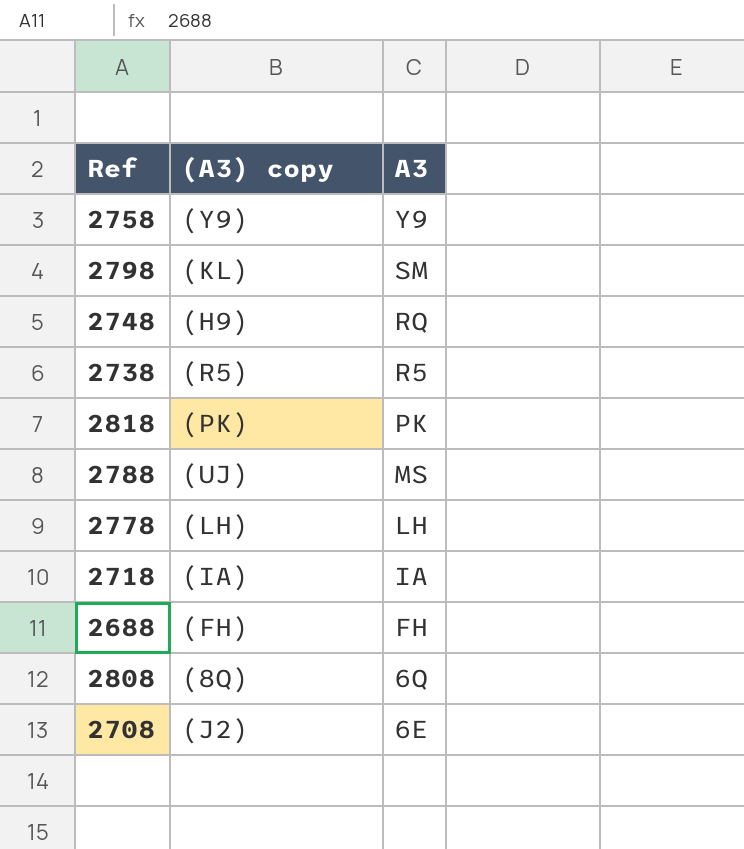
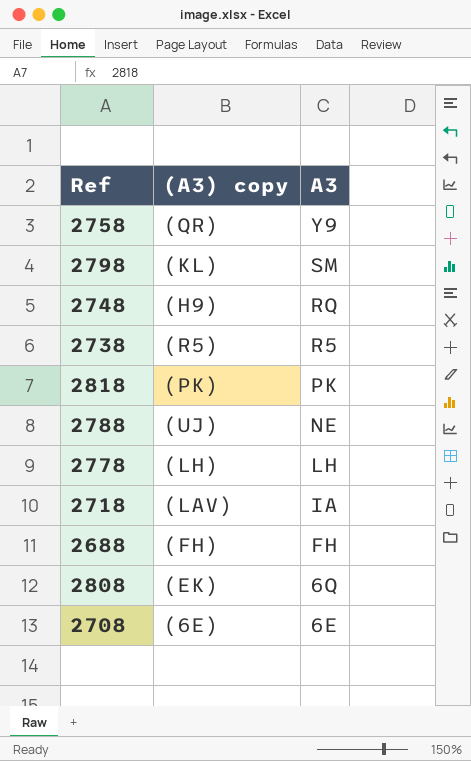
2758 | (A3) copy: (Y9) -> (QR)
2788 | A3: MS -> NE
2718 | (A3) copy: (IA) -> (LAV)
2808 | (A3) copy: (8Q) -> (EK)
2708 | (A3) copy: (J2) -> (6E)

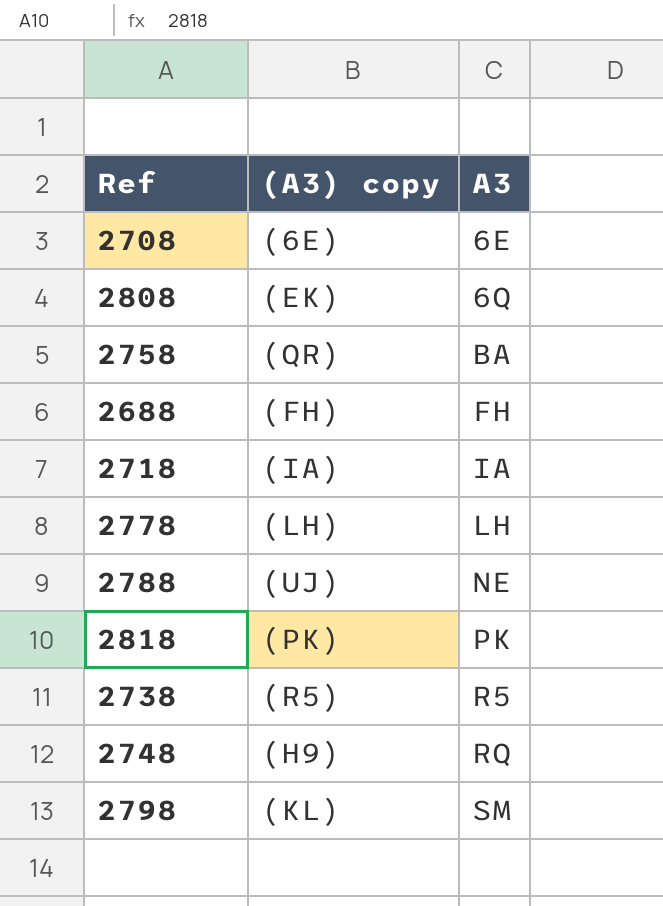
row order: A3 descending -> A3 ascending
2758 | A3: Y9 -> BA
2718 | (A3) copy: (LAV) -> (IA)

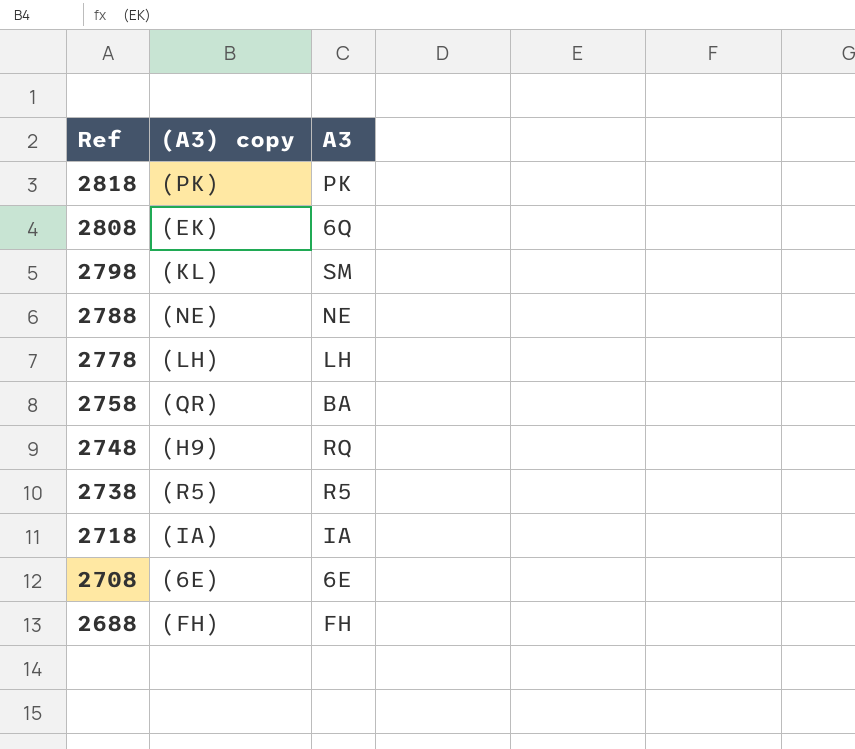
row order: A3 ascending -> Ref descending
2788 | (A3) copy: (UJ) -> (NE)

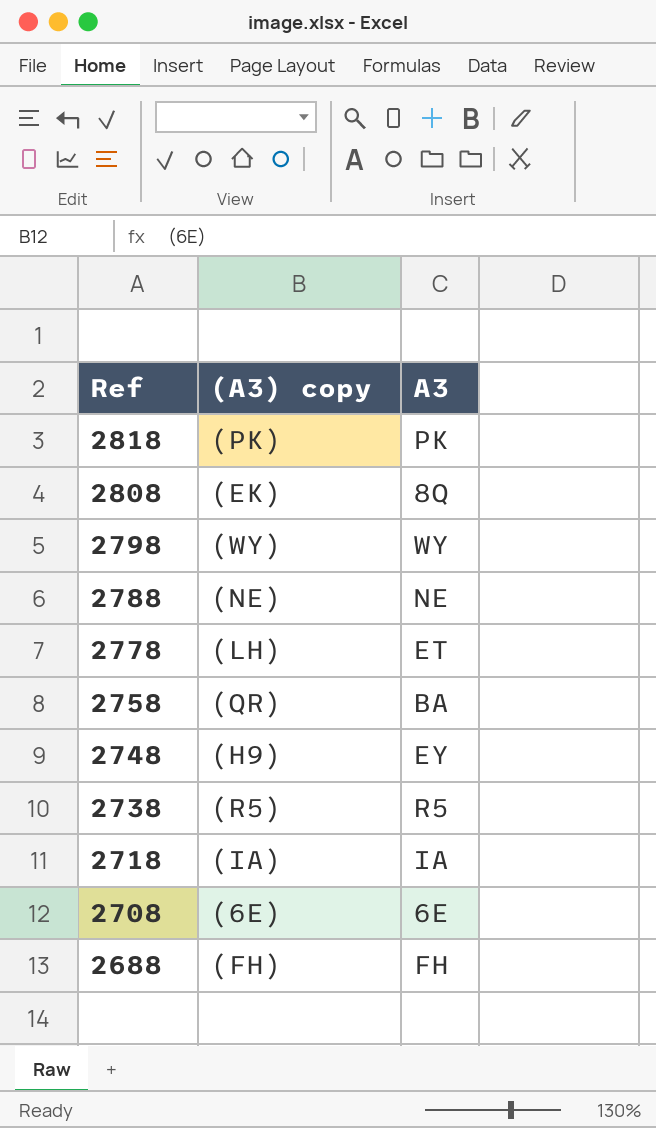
2808 | A3: 6Q -> 8Q
2798 | (A3) copy: (KL) -> (WY)
2798 | A3: SM -> WY
2778 | A3: LH -> ET
2748 | A3: RQ -> EY

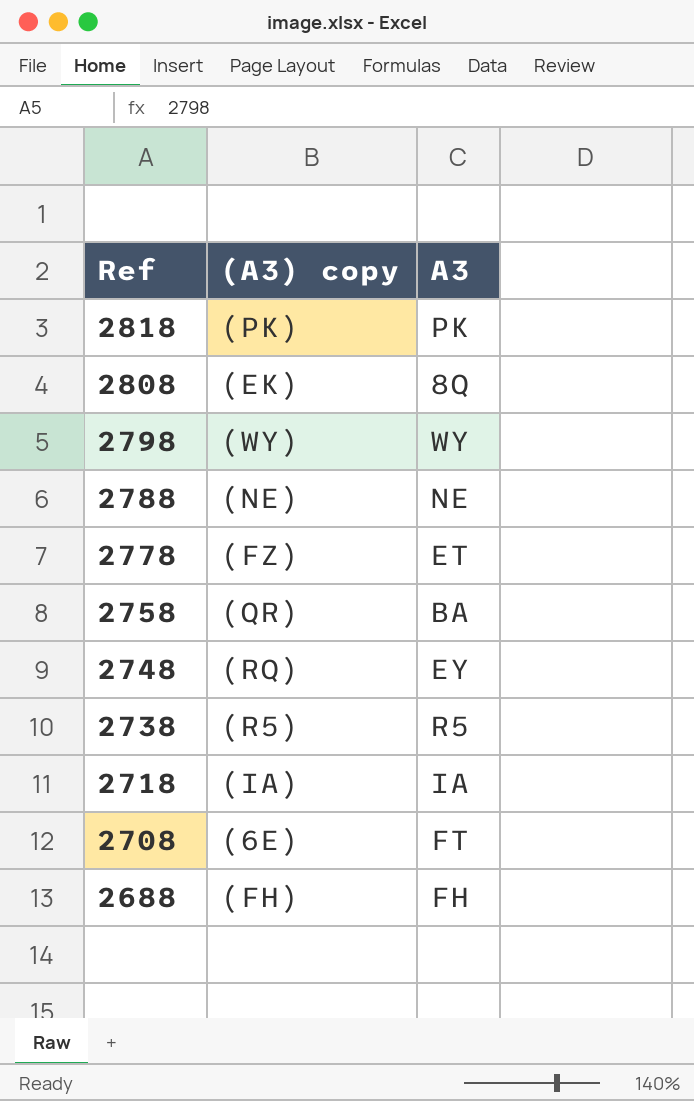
2778 | (A3) copy: (LH) -> (FZ)
2748 | (A3) copy: (H9) -> (RQ)
2708 | A3: 6E -> FT

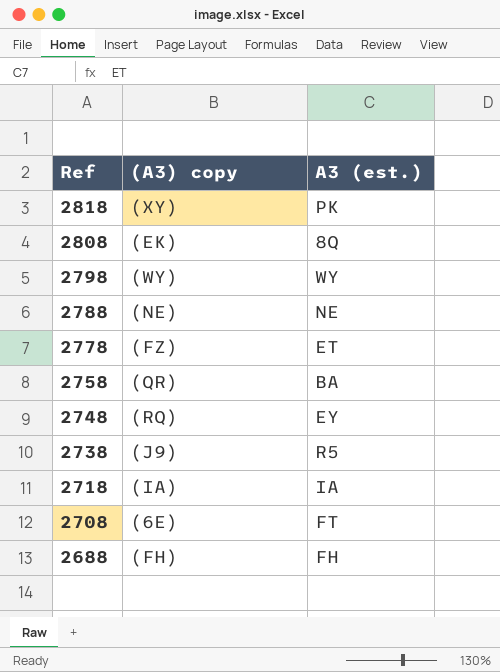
column name: A3 -> A3 (est.)
2818 | (A3) copy: (PK) -> (XY)
2738 | (A3) copy: (R5) -> (J9)

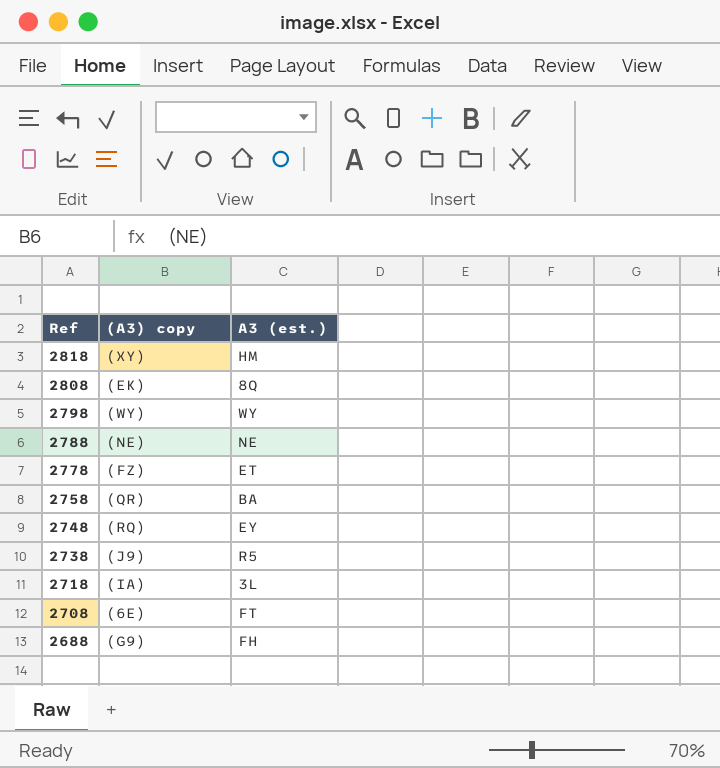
2818 | A3 (est.): PK -> HM
2718 | A3 (est.): IA -> 3L
2688 | (A3) copy: (FH) -> (G9)

